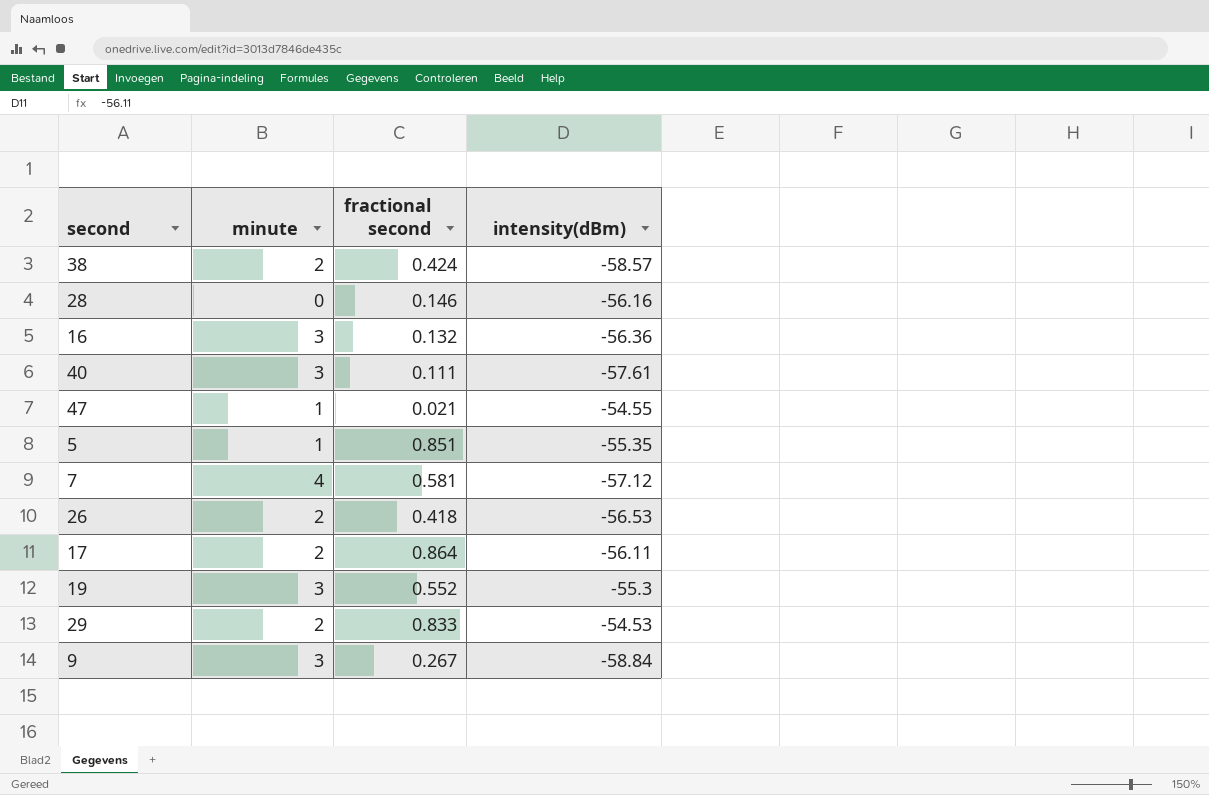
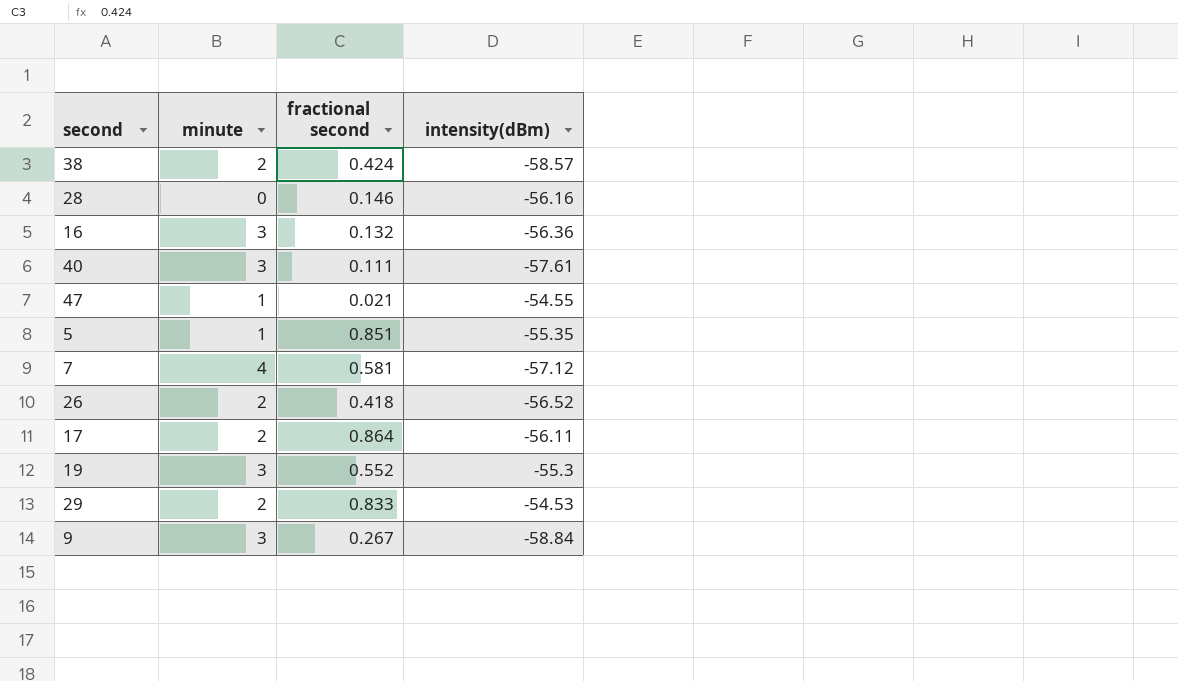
26 | intensity(dBm): -56.53 -> -56.52

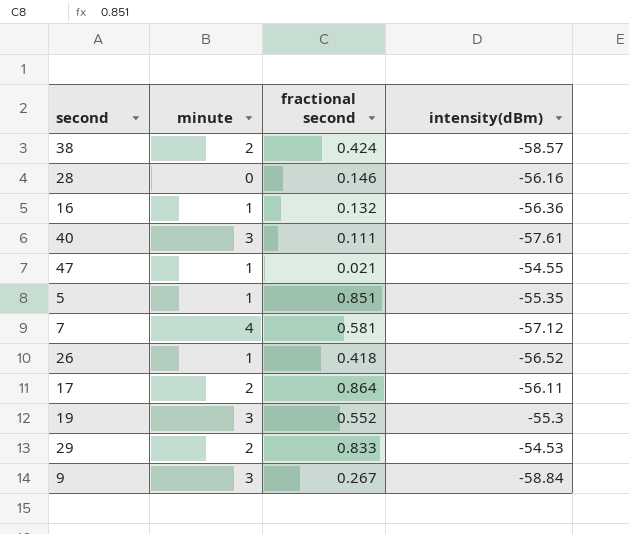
16 | minute: 3 -> 1
26 | minute: 2 -> 1

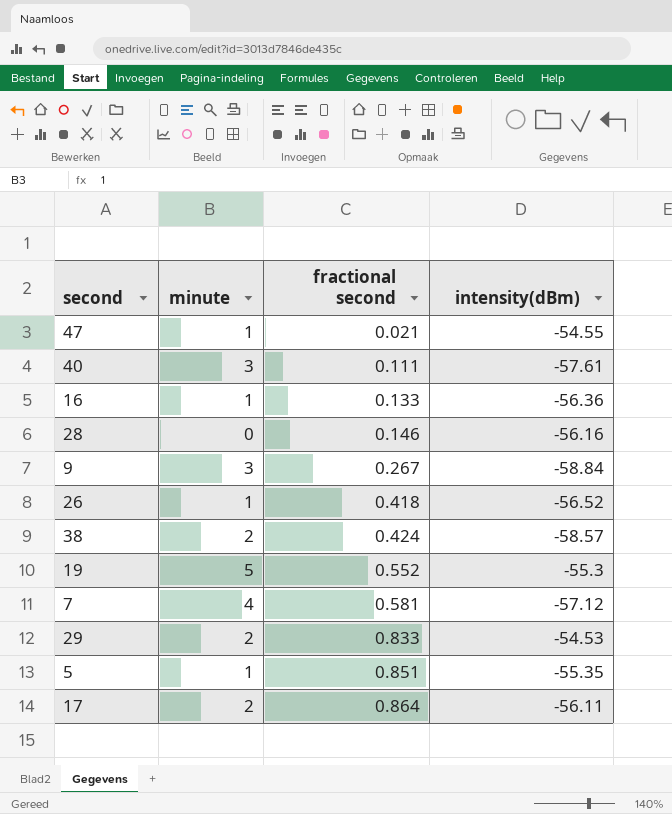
row order: none -> fractional second ascending
16 | fractional second: 0.132 -> 0.133
19 | minute: 3 -> 5

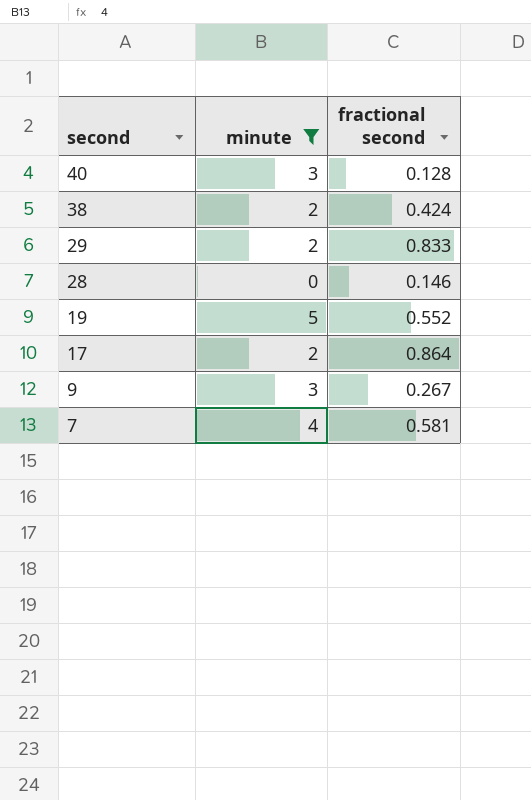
filter: none -> minute != 1
row order: fractional second ascending -> second descending
column intensity(dBm) | position: 4 -> none
40 | fractional second: 0.111 -> 0.128

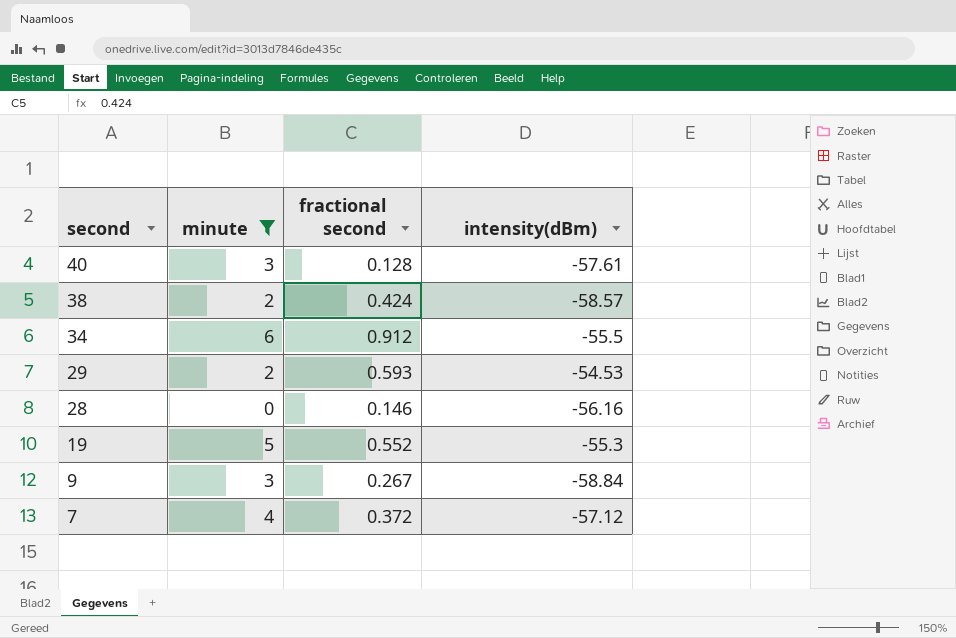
column intensity(dBm) | position: none -> 4
row 17: 2 | 0.864 -> none
row 34: none -> 6 | 0.912 | -55.5
29 | fractional second: 0.833 -> 0.593
7 | fractional second: 0.581 -> 0.372

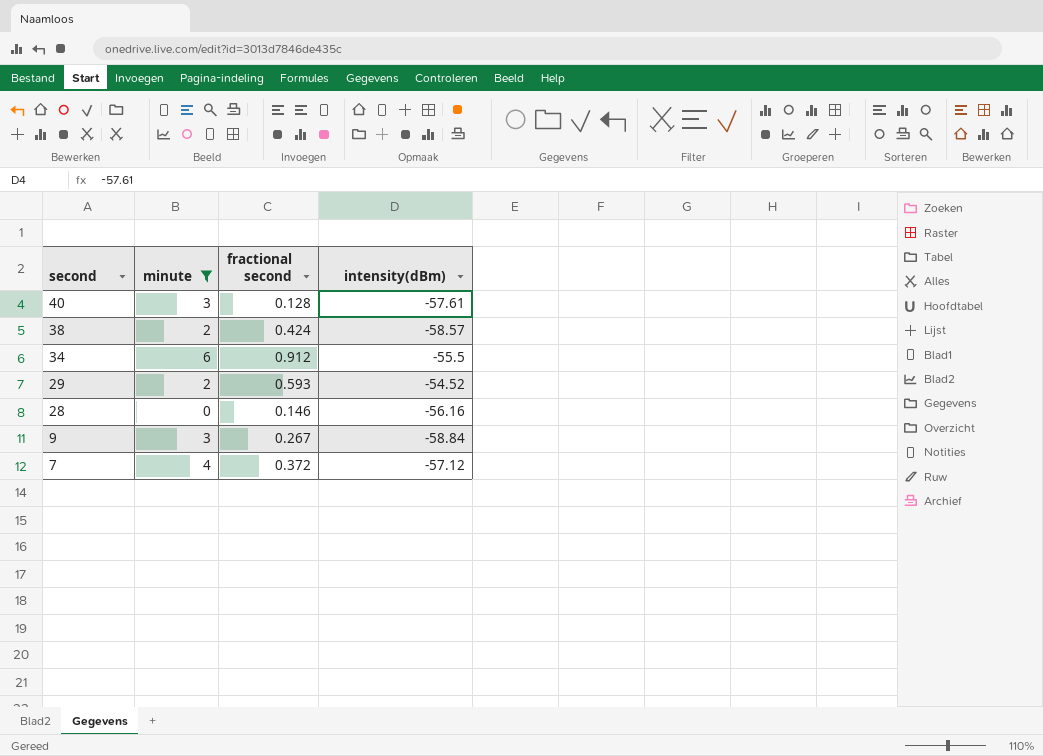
row 19: 5 | 0.552 | -55.3 -> none
29 | intensity(dBm): -54.53 -> -54.52

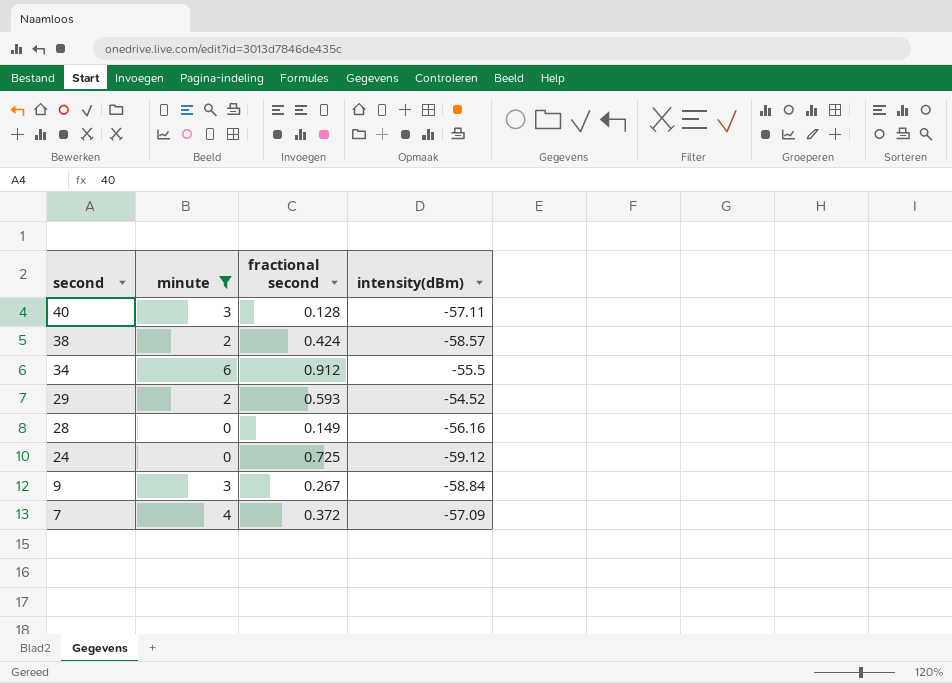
40 | intensity(dBm): -57.61 -> -57.11
28 | fractional second: 0.146 -> 0.149
row 24: none -> 0 | 0.725 | -59.12
7 | intensity(dBm): -57.12 -> -57.09

